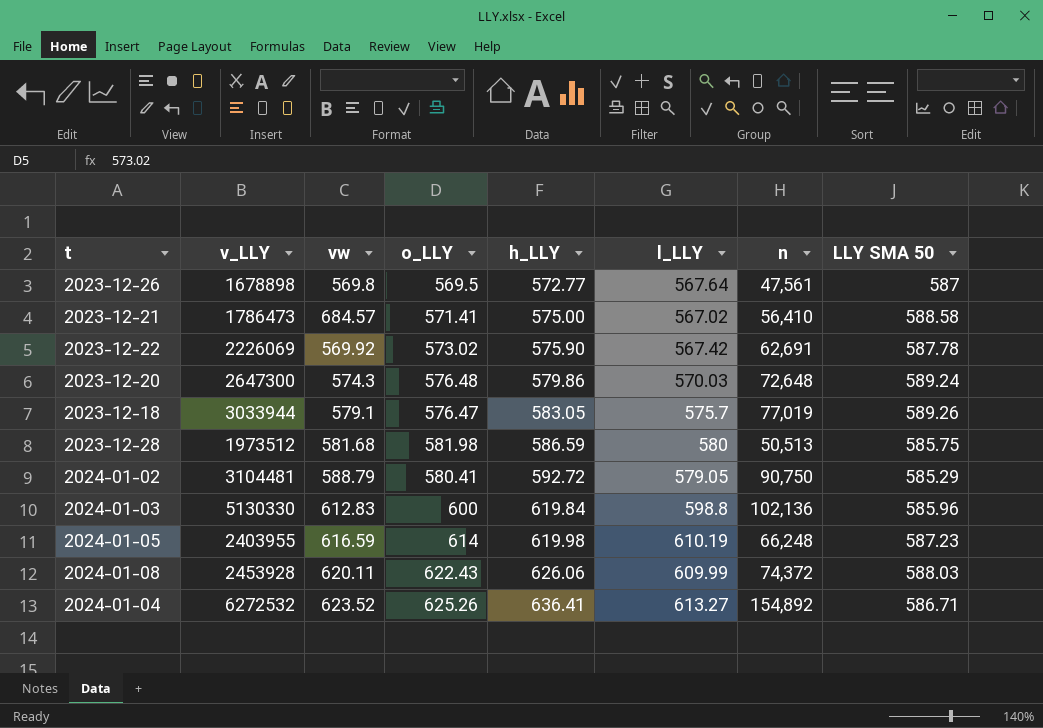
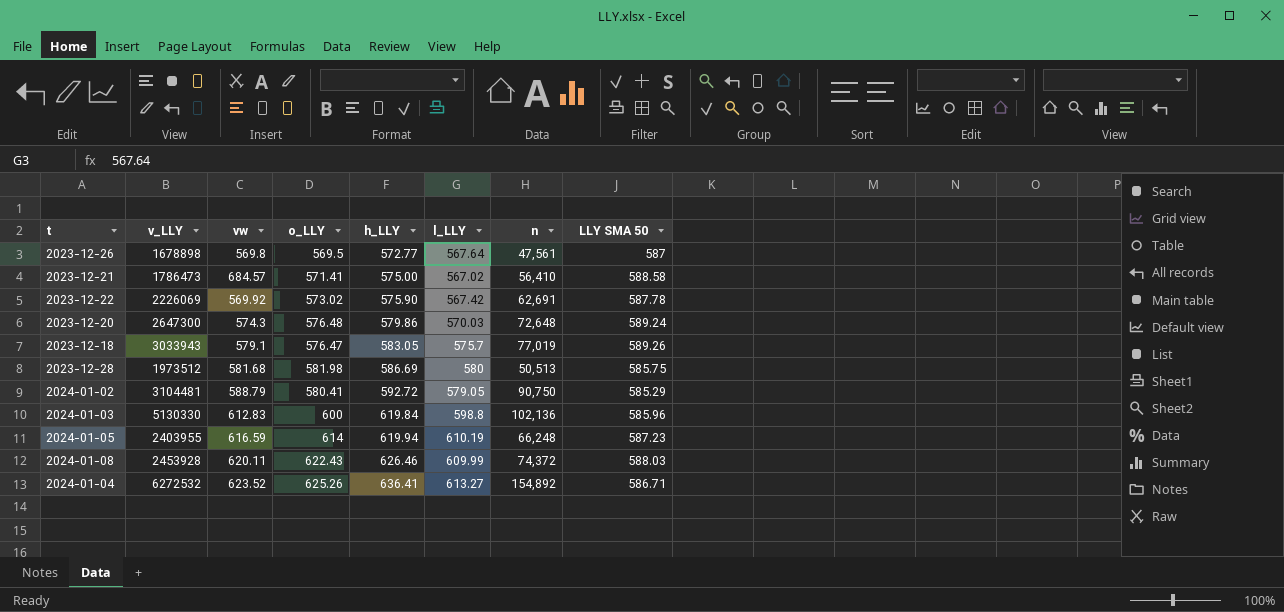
2023-12-18 | v_LLY: 3033944 -> 3033943
2023-12-28 | h_LLY: 586.59 -> 586.69
2024-01-05 | h_LLY: 619.98 -> 619.94
2024-01-08 | h_LLY: 626.06 -> 626.46

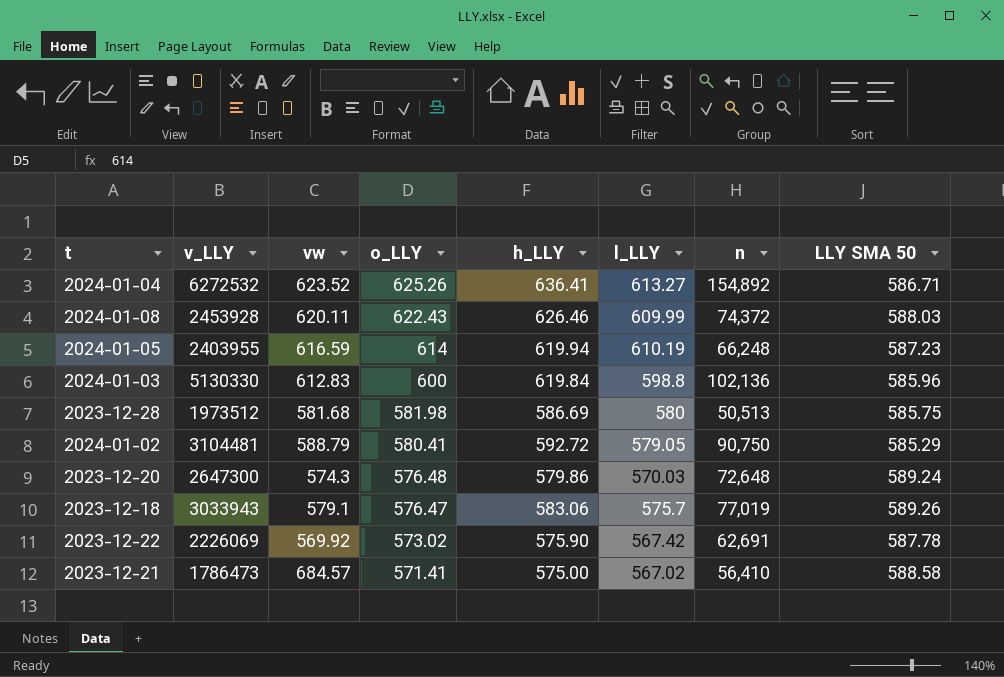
row order: h_LLY ascending -> o_LLY descending
row 2023-12-26: 1678898 | 569.8 | 569.5 | 572.77 | 567.64 | 47,561 | 587 -> none
2023-12-18 | h_LLY: 583.05 -> 583.06

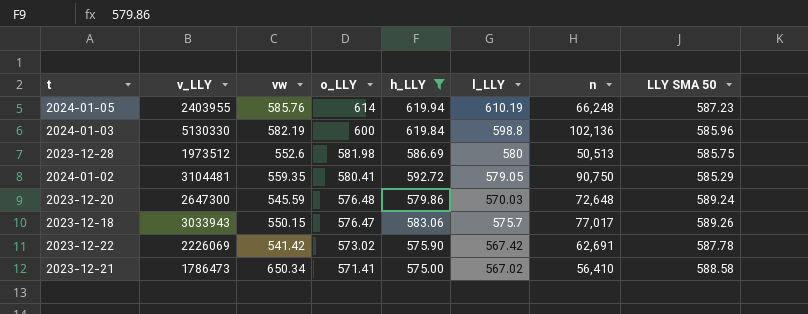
filter: none -> h_LLY <= 619.94
2024-01-05 | vw: 616.59 -> 585.76
2024-01-03 | vw: 612.83 -> 582.19
2023-12-28 | vw: 581.68 -> 552.6
2024-01-02 | vw: 588.79 -> 559.35
2023-12-20 | vw: 574.3 -> 545.59
2023-12-18 | vw: 579.1 -> 550.15
2023-12-18 | n: 77,019 -> 77,017
2023-12-22 | vw: 569.92 -> 541.42
2023-12-21 | vw: 684.57 -> 650.34

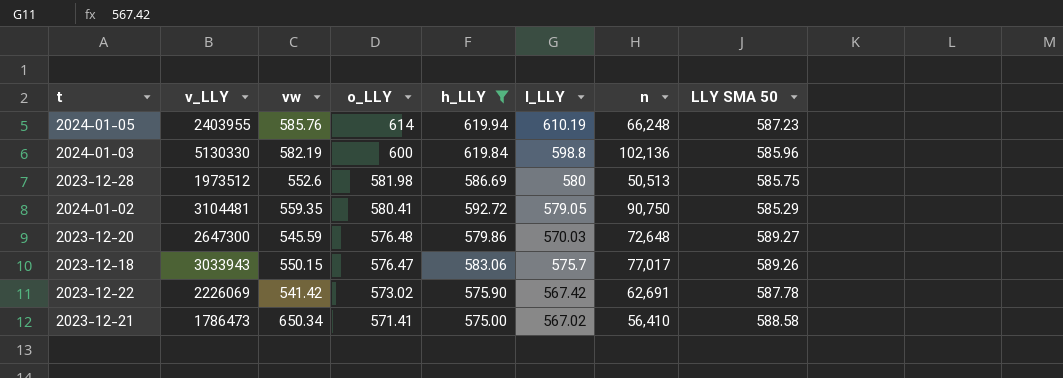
2023-12-20 | LLY SMA 50: 589.24 -> 589.27

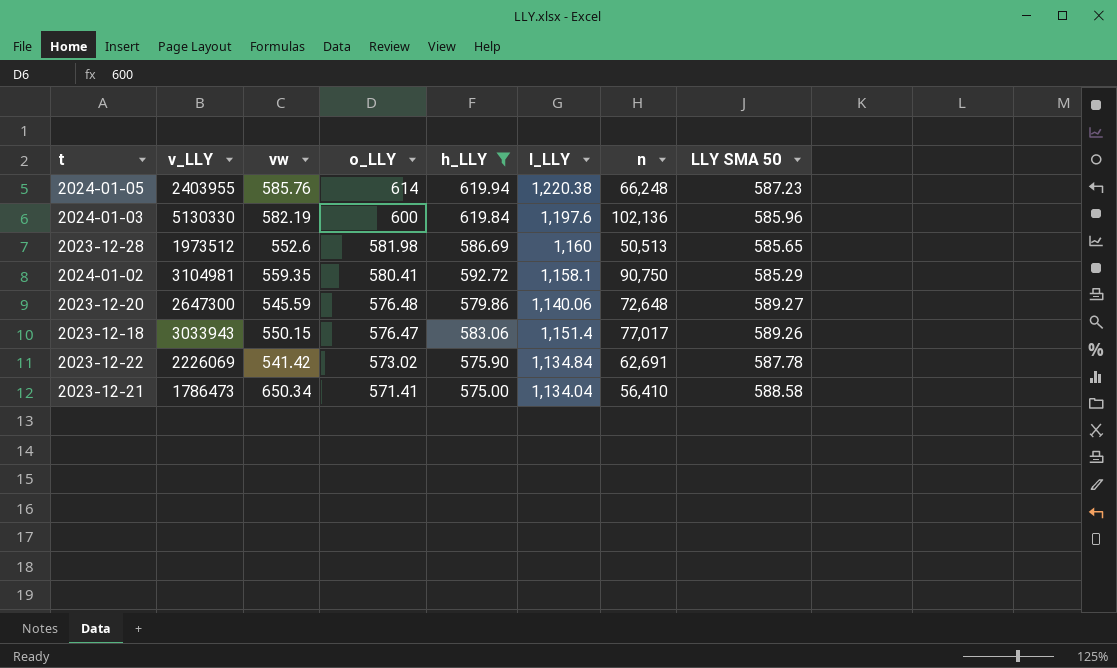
2024-01-05 | l_LLY: 610.19 -> 1,220.38
2024-01-03 | l_LLY: 598.8 -> 1,197.6
2023-12-28 | l_LLY: 580 -> 1,160
2023-12-28 | LLY SMA 50: 585.75 -> 585.65
2024-01-02 | v_LLY: 3104481 -> 3104981
2024-01-02 | l_LLY: 579.05 -> 1,158.1
2023-12-20 | l_LLY: 570.03 -> 1,140.06
2023-12-18 | l_LLY: 575.7 -> 1,151.4
2023-12-22 | l_LLY: 567.42 -> 1,134.84
2023-12-21 | l_LLY: 567.02 -> 1,134.04

